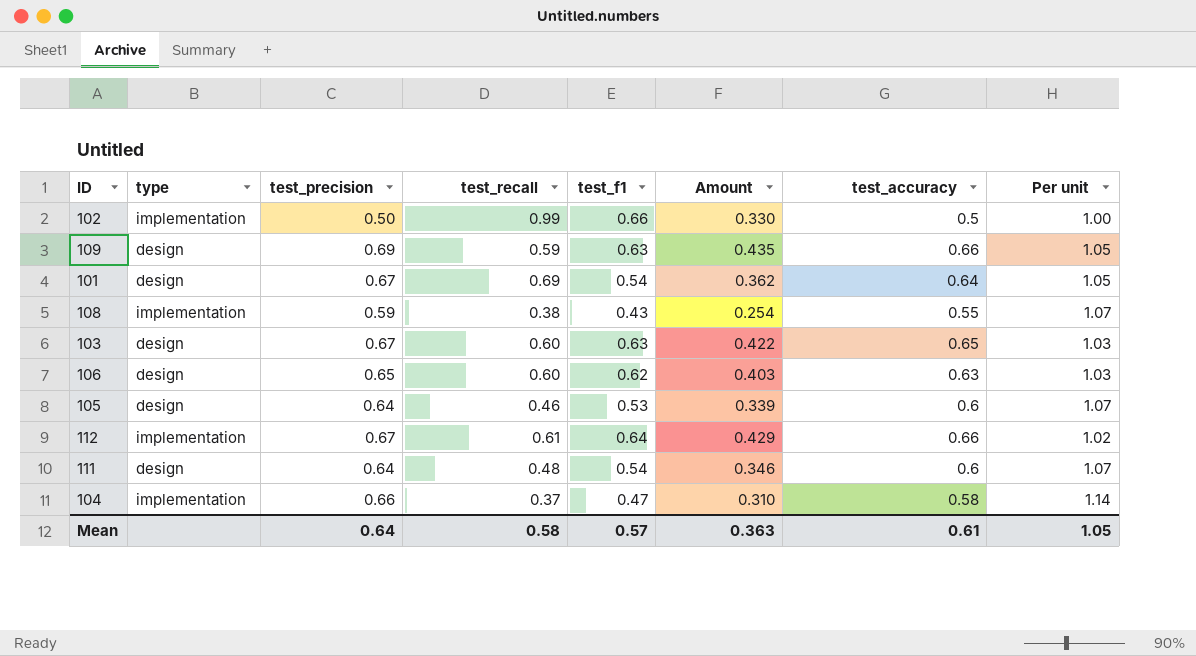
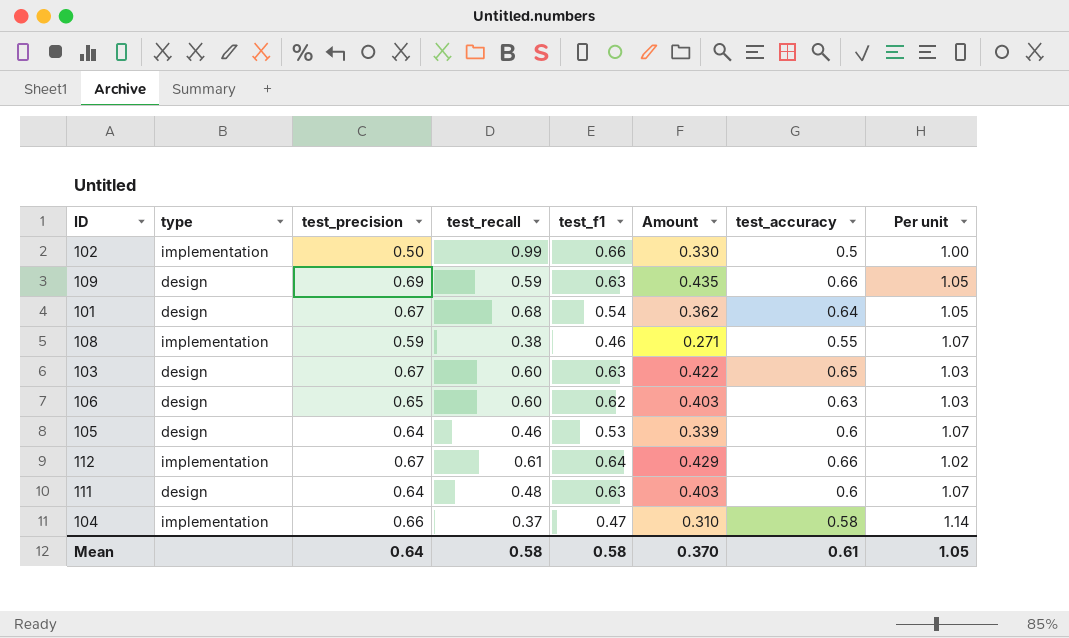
101 | test_recall: 0.69 -> 0.68
108 | test_f1: 0.43 -> 0.46
108 | Amount: 0.254 -> 0.271
111 | test_f1: 0.54 -> 0.63
111 | Amount: 0.346 -> 0.403
Mean | test_f1: 0.57 -> 0.58
Mean | Amount: 0.363 -> 0.370

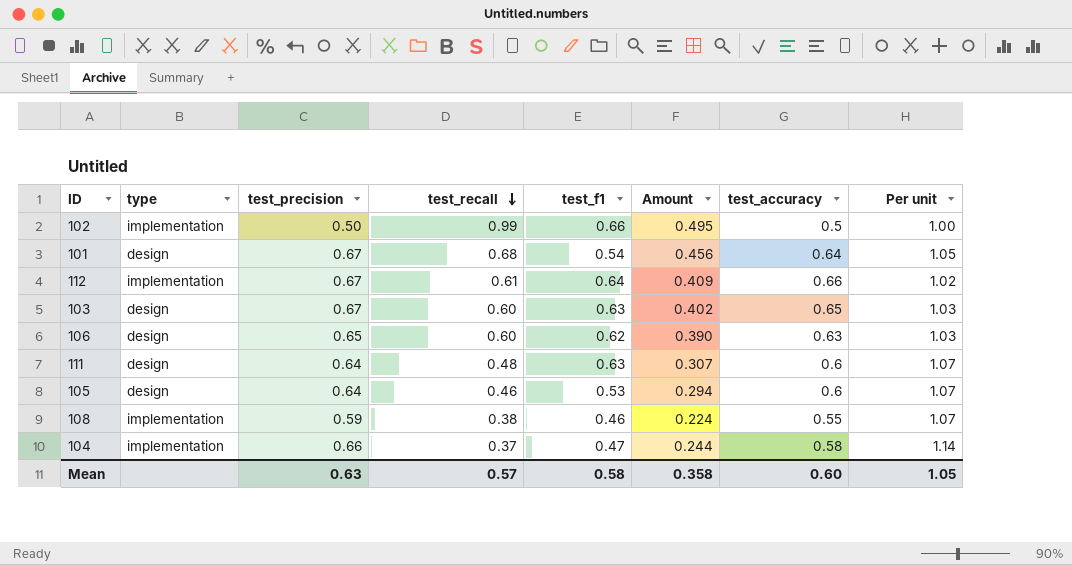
row order: none -> test_recall descending
column Amount | formula: [test_precision] * [test_f1] -> [test_precision] * [test_recall]
row 109: design | 0.69 | 0.59 | 0.63 | 0.435 | 0.66 | 1.05 -> none
Mean | test_precision: 0.64 -> 0.63
Mean | test_recall: 0.58 -> 0.57
Mean | Amount: 0.370 -> 0.358
Mean | test_accuracy: 0.61 -> 0.60

